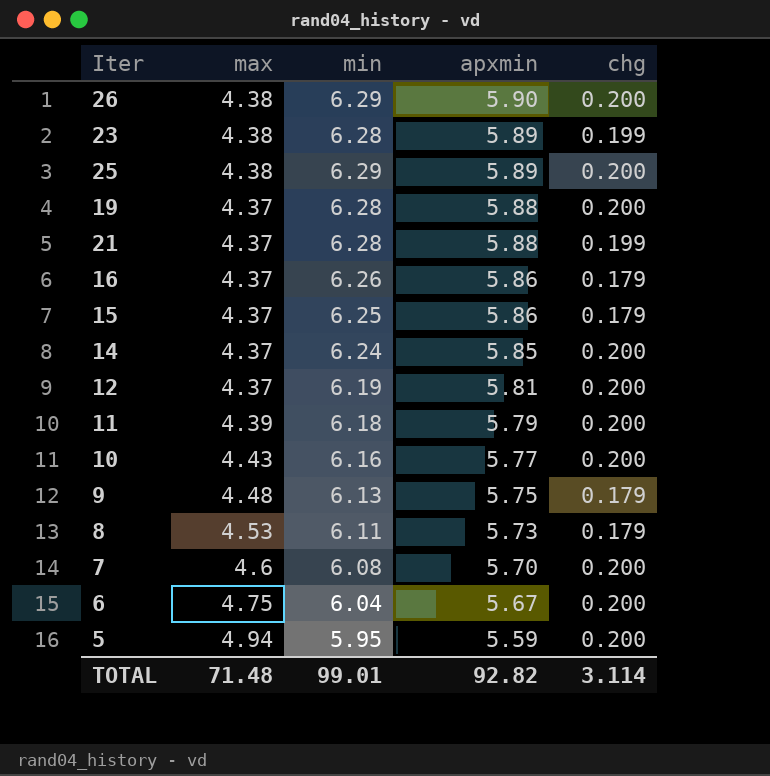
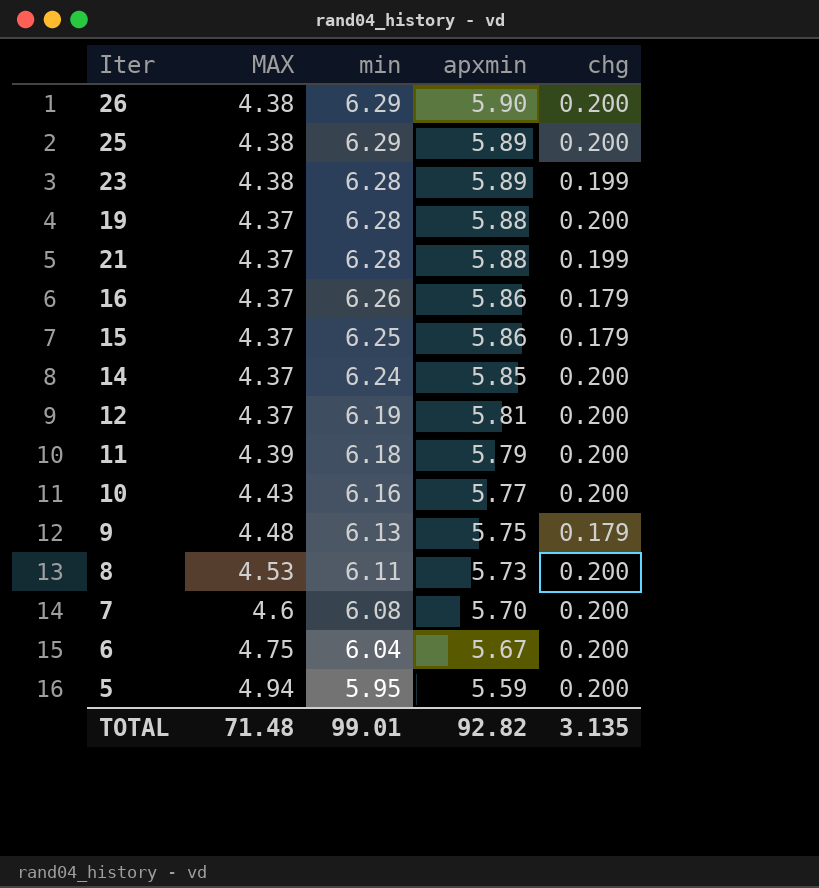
row order: apxmin descending -> min descending
column name: max -> MAX
8 | chg: 0.179 -> 0.200
TOTAL | chg: 3.114 -> 3.135

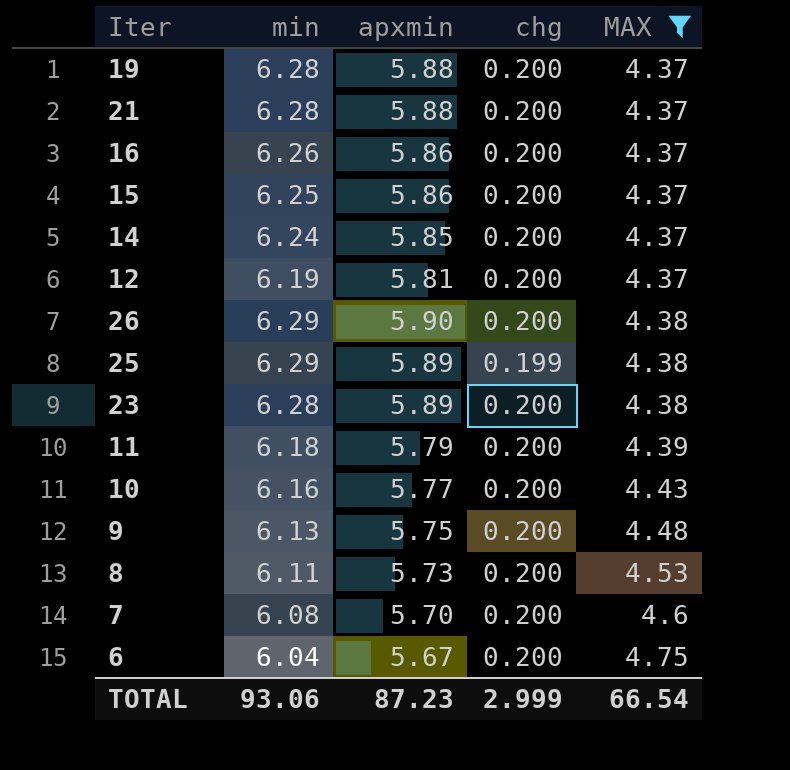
filter: none -> MAX != 4.94
row order: min descending -> MAX ascending
column MAX | position: 2 -> 5
21 | chg: 0.199 -> 0.200
16 | chg: 0.179 -> 0.200
15 | chg: 0.179 -> 0.200
25 | chg: 0.200 -> 0.199
23 | chg: 0.199 -> 0.200
9 | chg: 0.179 -> 0.200
TOTAL | min: 99.01 -> 93.06
TOTAL | apxmin: 92.82 -> 87.23
TOTAL | chg: 3.135 -> 2.999
TOTAL | MAX: 71.48 -> 66.54

